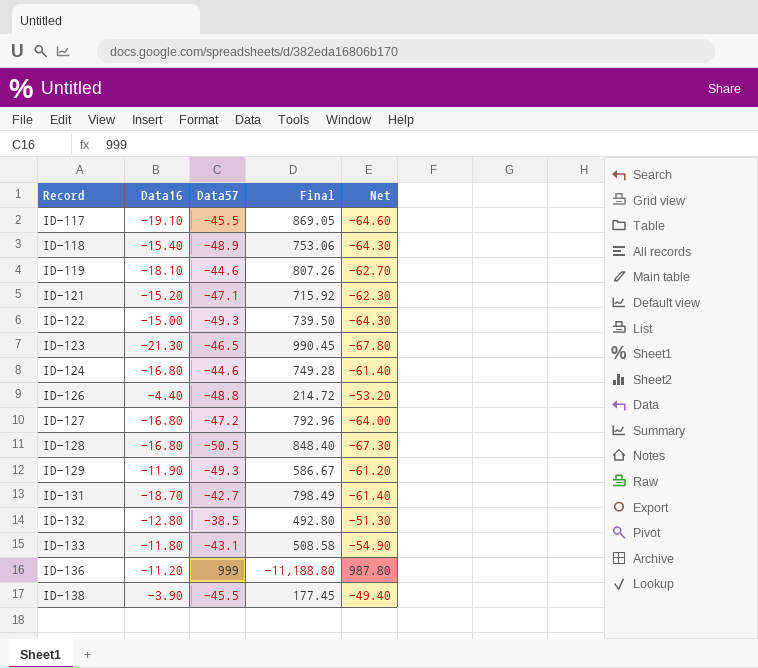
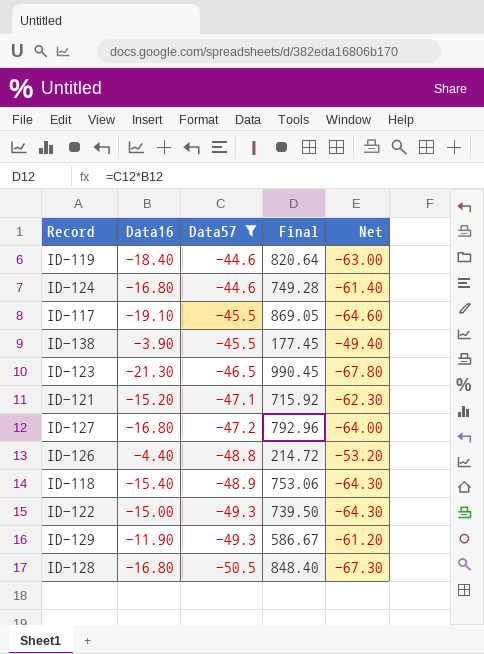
filter: none -> Data57 <= -44.6
row order: Record ascending -> Data57 descending
ID-119 | Data16: -18.10 -> -18.40
ID-119 | Final: 807.26 -> 820.64
ID-119 | Net: -62.70 -> -63.00

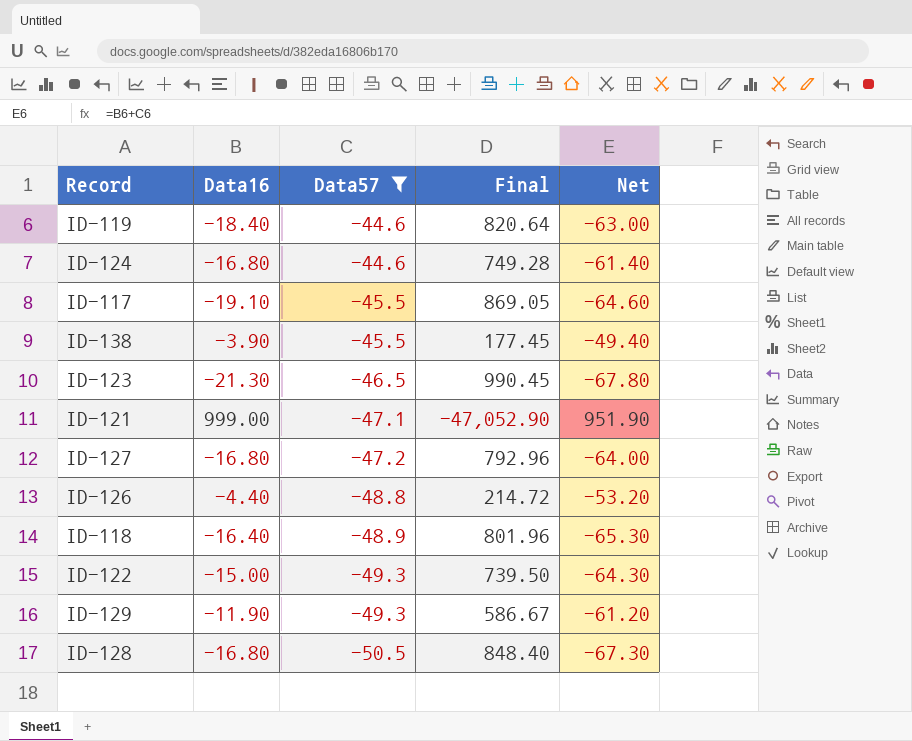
ID-121 | Data16: -15.20 -> 999.00
ID-121 | Final: 715.92 -> -47,052.90
ID-121 | Net: -62.30 -> 951.90
ID-118 | Data16: -15.40 -> -16.40
ID-118 | Final: 753.06 -> 801.96
ID-118 | Net: -64.30 -> -65.30

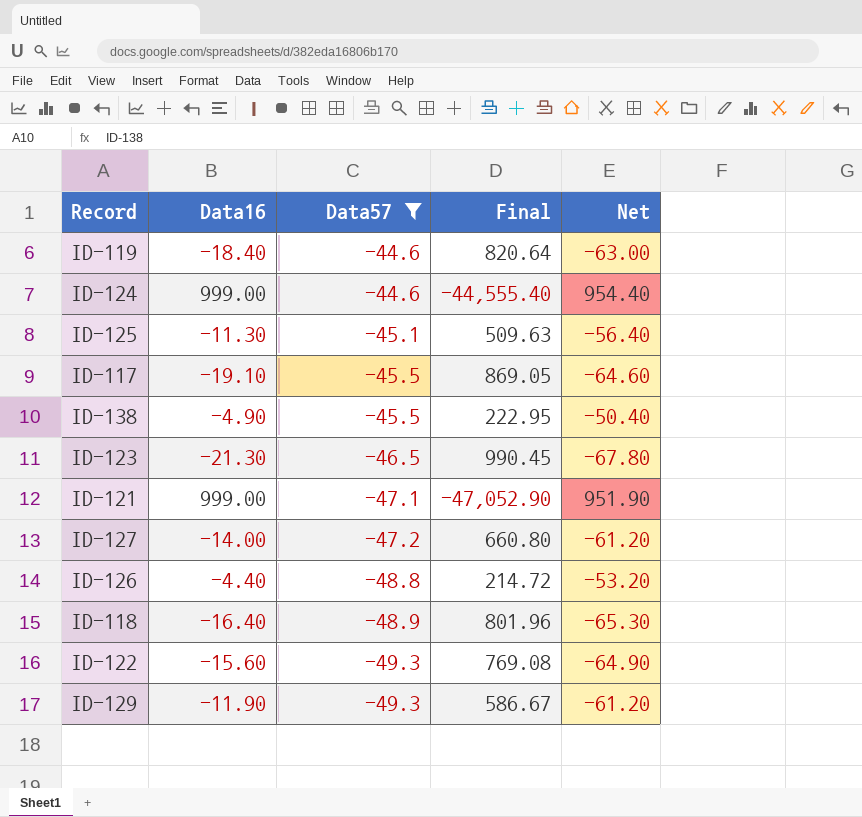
row ID-128: -16.80 | -50.5 | 848.40 | -67.30 -> none
ID-124 | Data16: -16.80 -> 999.00
ID-124 | Final: 749.28 -> -44,555.40
ID-124 | Net: -61.40 -> 954.40
row ID-125: none -> -11.30 | -45.1 | 509.63 | -56.40
ID-138 | Data16: -3.90 -> -4.90
ID-138 | Final: 177.45 -> 222.95
ID-138 | Net: -49.40 -> -50.40
ID-127 | Data16: -16.80 -> -14.00
ID-127 | Final: 792.96 -> 660.80
ID-127 | Net: -64.00 -> -61.20
ID-122 | Data16: -15.00 -> -15.60
ID-122 | Final: 739.50 -> 769.08
ID-122 | Net: -64.30 -> -64.90

